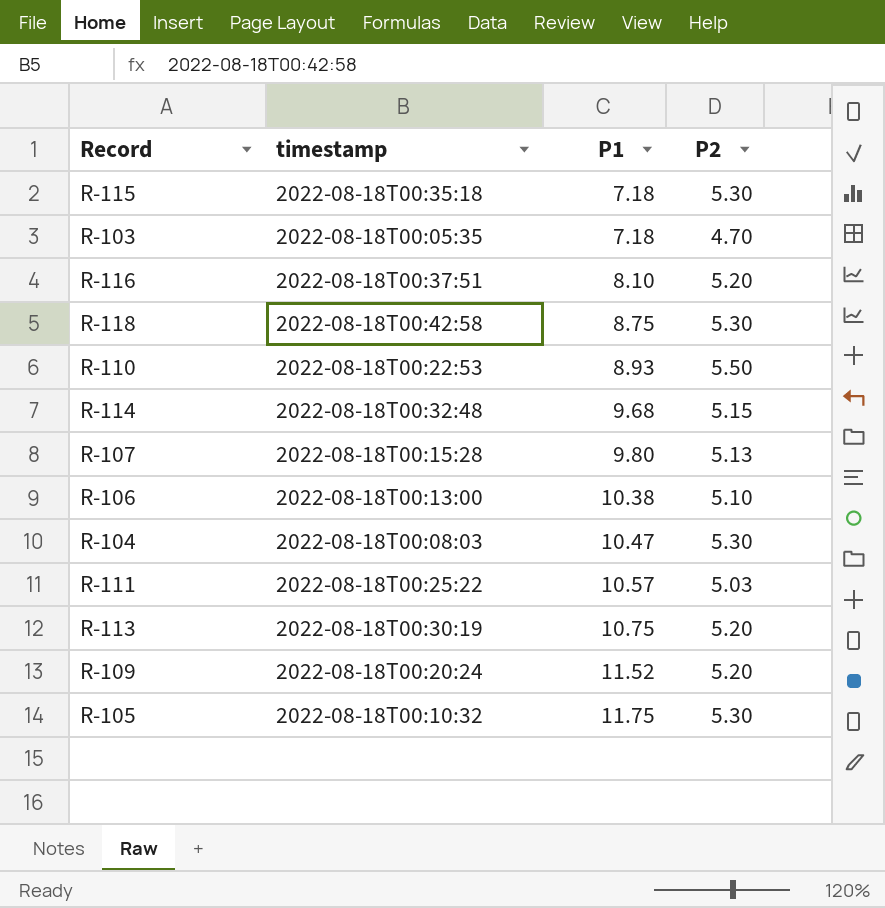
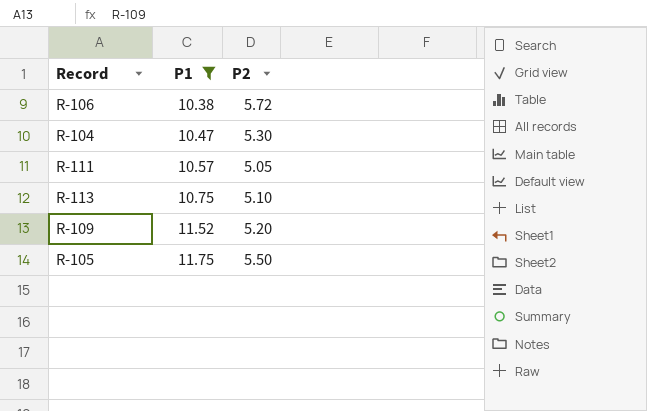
filter: none -> P1 >= 10.38
column timestamp | position: 2 -> none
R-106 | P2: 5.10 -> 5.72
R-111 | P2: 5.03 -> 5.05
R-113 | P2: 5.20 -> 5.10
R-105 | P2: 5.30 -> 5.50

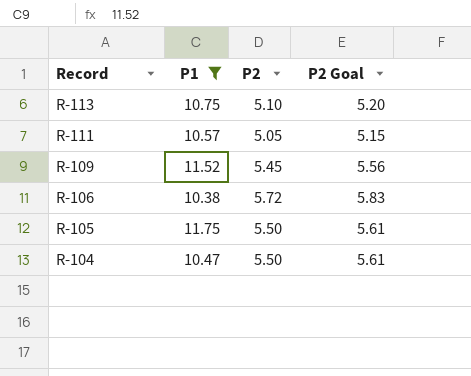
row order: P1 ascending -> Record descending
column P2 Goal | formula: none -> [P2] * 1.02
R-109 | P2: 5.20 -> 5.45
R-104 | P2: 5.30 -> 5.50

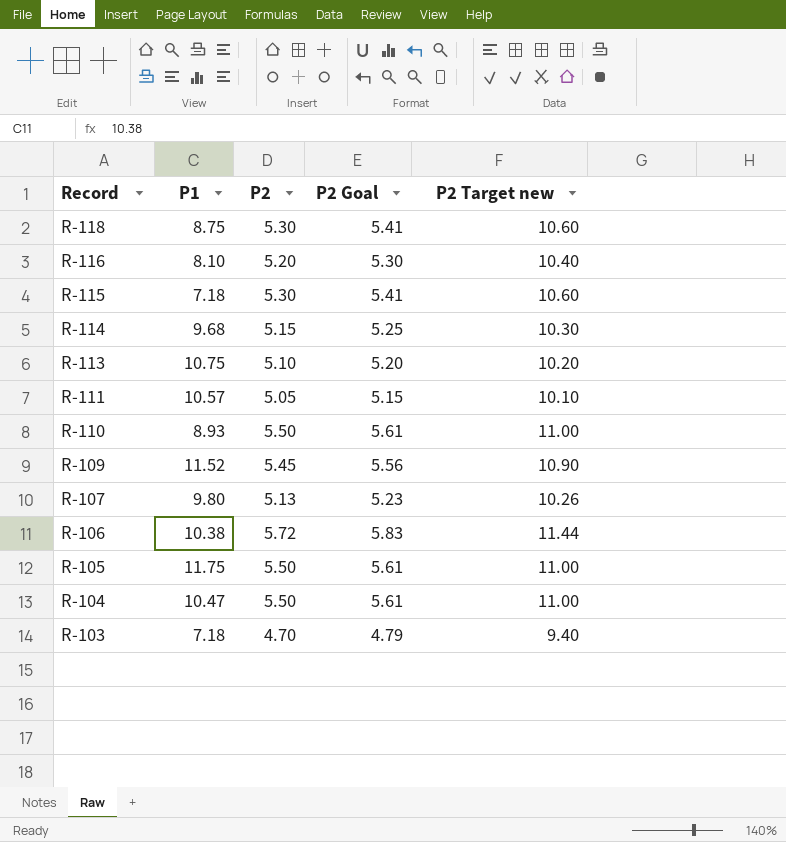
filter: P1 >= 10.38 -> none
column P2 Target new | formula: none -> [P2] * 2

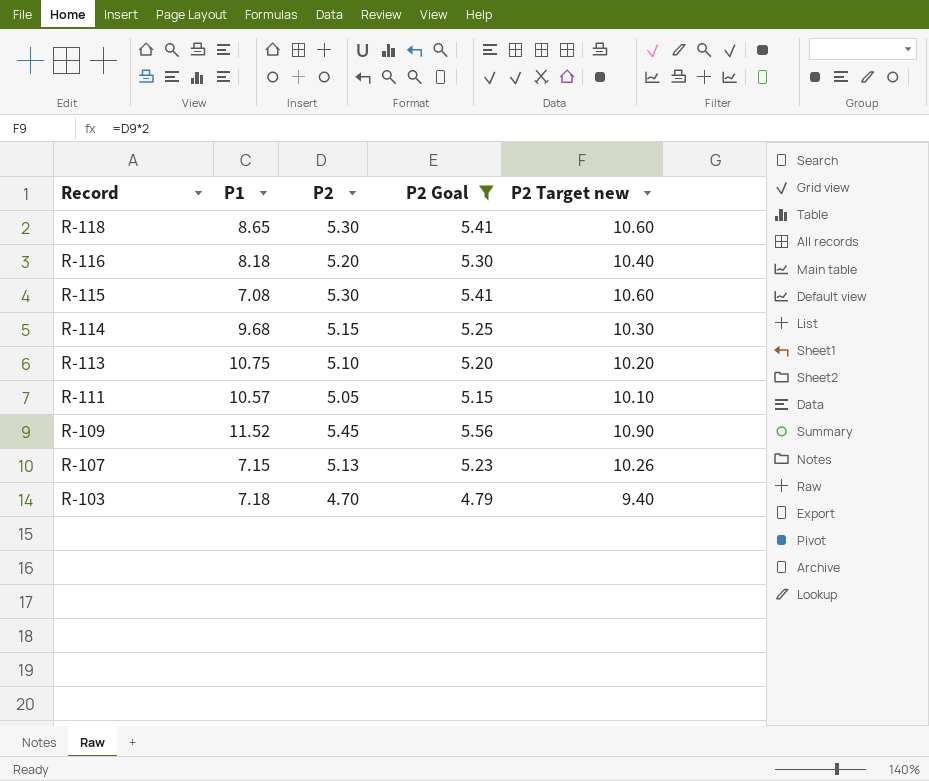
filter: none -> P2 Goal <= 5.56
R-118 | P1: 8.75 -> 8.65
R-116 | P1: 8.10 -> 8.18
R-115 | P1: 7.18 -> 7.08
R-107 | P1: 9.80 -> 7.15

